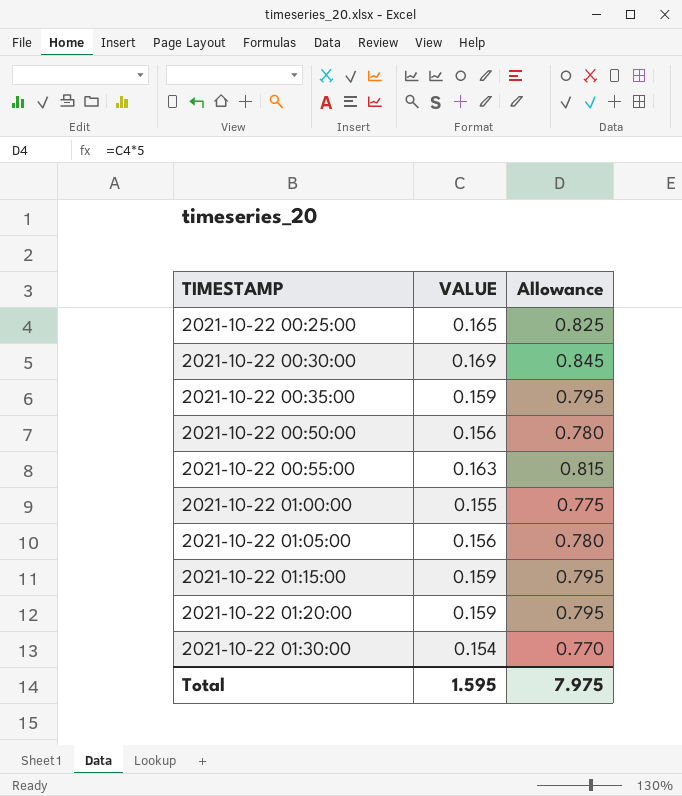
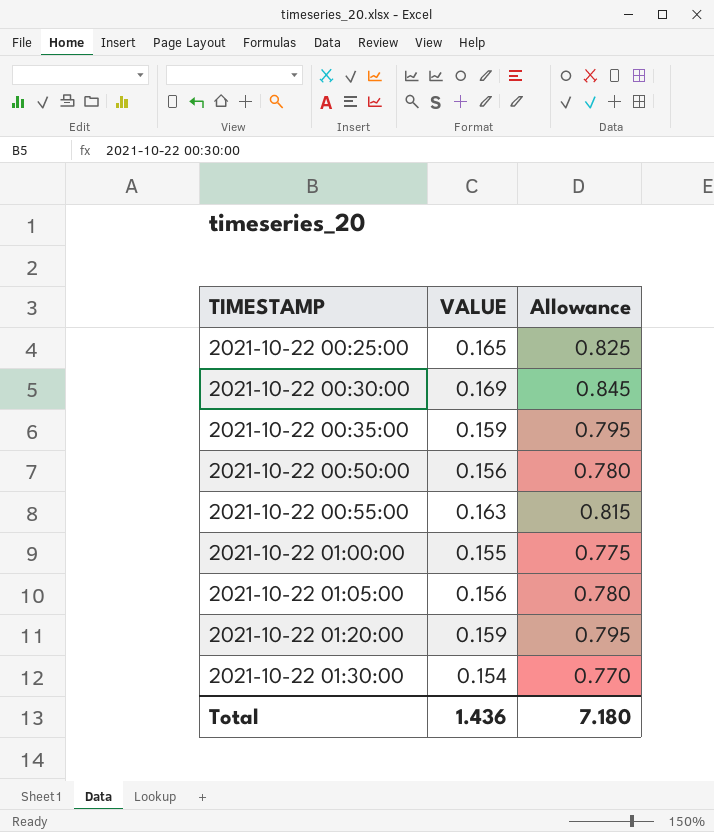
row 2021-10-22 01:15:00: 0.159 | 0.795 -> none
Total | VALUE: 1.595 -> 1.436
Total | Allowance: 7.975 -> 7.180

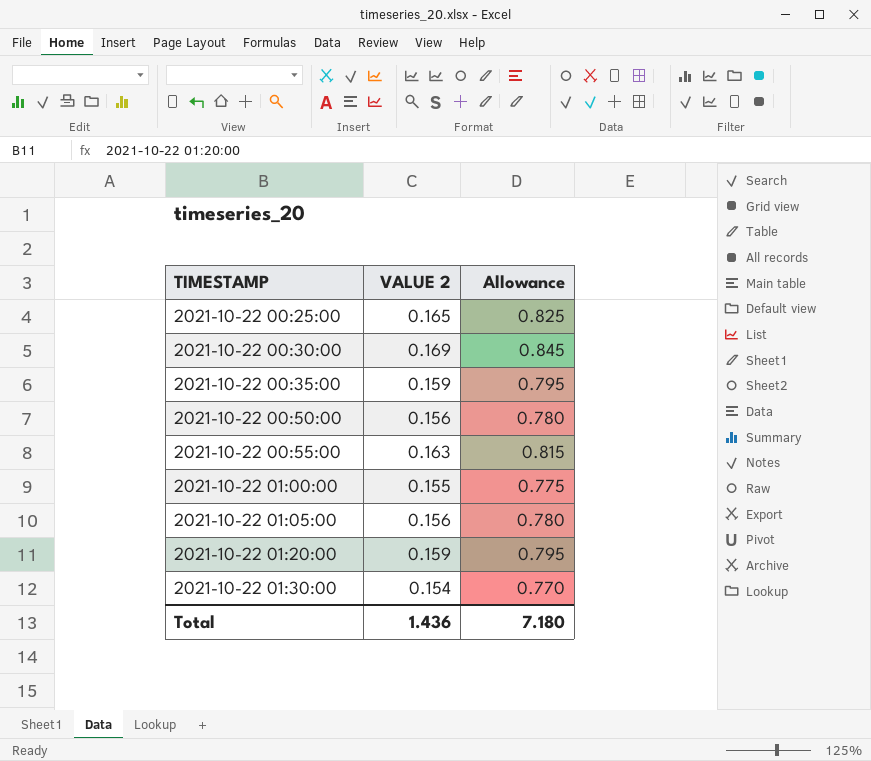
column name: VALUE -> VALUE 2

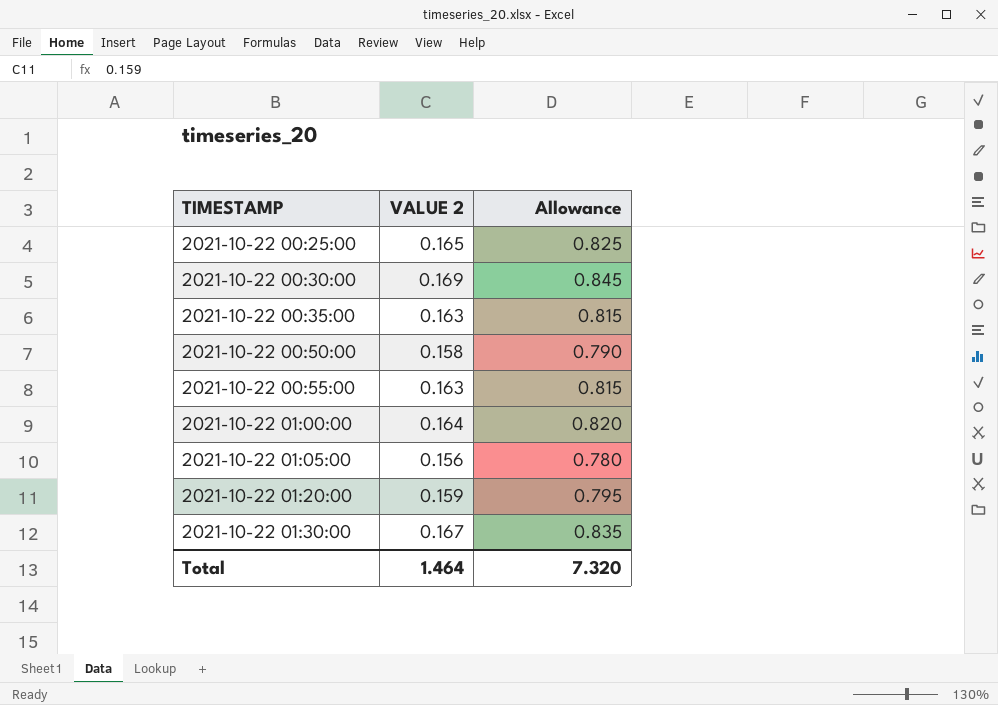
2021-10-22 00:35:00 | VALUE 2: 0.159 -> 0.163
2021-10-22 00:35:00 | Allowance: 0.795 -> 0.815
2021-10-22 00:50:00 | VALUE 2: 0.156 -> 0.158
2021-10-22 00:50:00 | Allowance: 0.780 -> 0.790
2021-10-22 01:00:00 | VALUE 2: 0.155 -> 0.164
2021-10-22 01:00:00 | Allowance: 0.775 -> 0.820
2021-10-22 01:30:00 | VALUE 2: 0.154 -> 0.167
2021-10-22 01:30:00 | Allowance: 0.770 -> 0.835
Total | VALUE 2: 1.436 -> 1.464
Total | Allowance: 7.180 -> 7.320

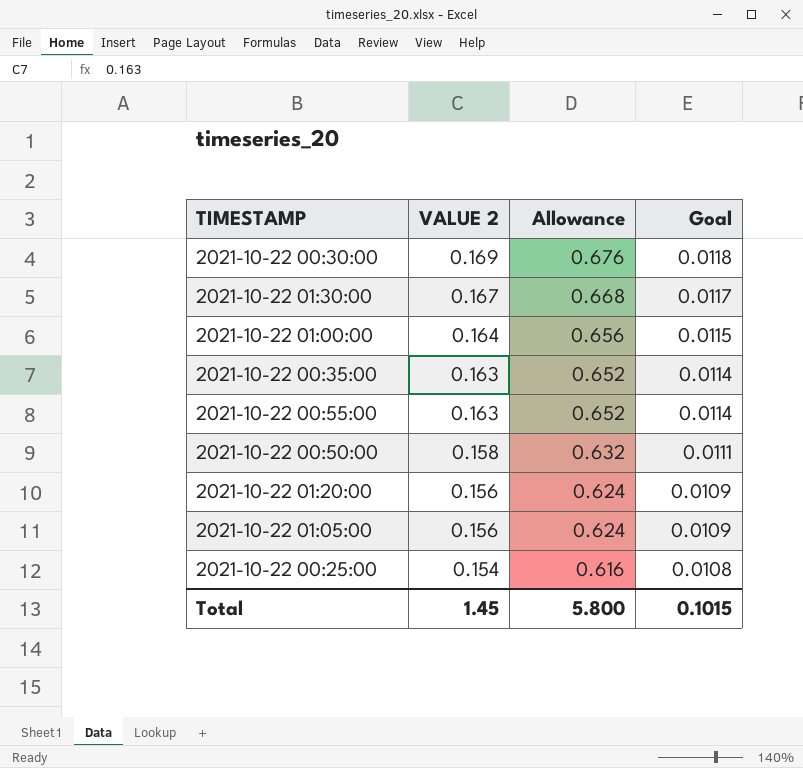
row order: TIMESTAMP ascending -> VALUE 2 descending
column Allowance | formula: [VALUE 2] * 5 -> [VALUE 2] * 4
column Goal | formula: none -> [VALUE 2] * 0.07
2021-10-22 01:20:00 | VALUE 2: 0.159 -> 0.156
2021-10-22 00:25:00 | VALUE 2: 0.165 -> 0.154
Total | VALUE 2: 1.464 -> 1.45
Total | Allowance: 7.320 -> 5.800

